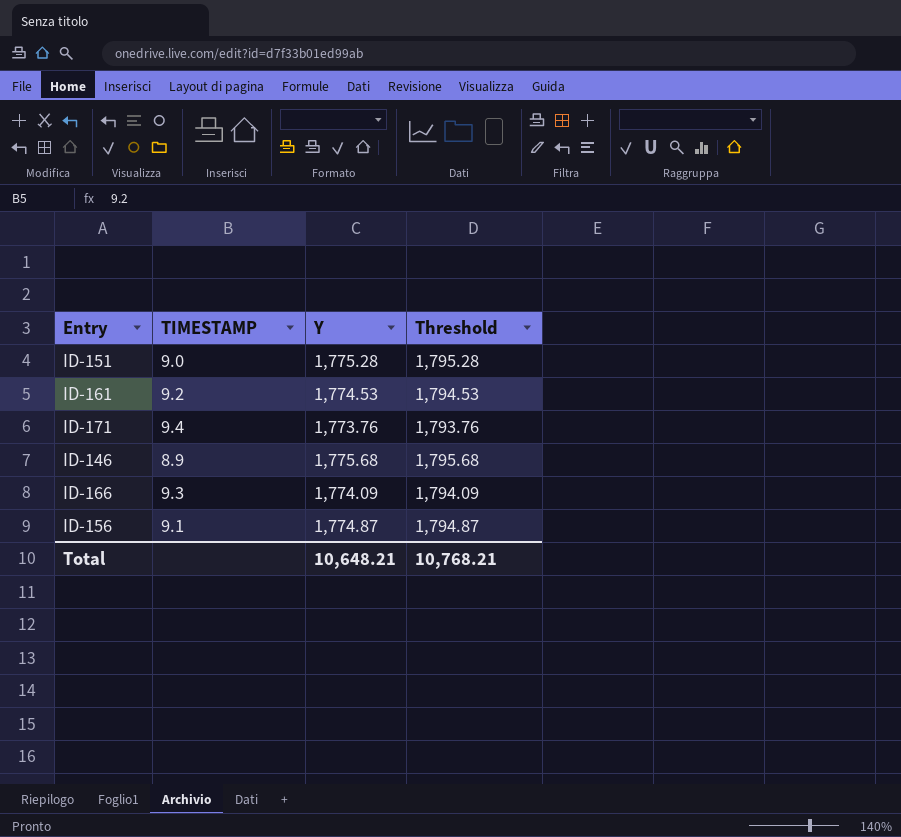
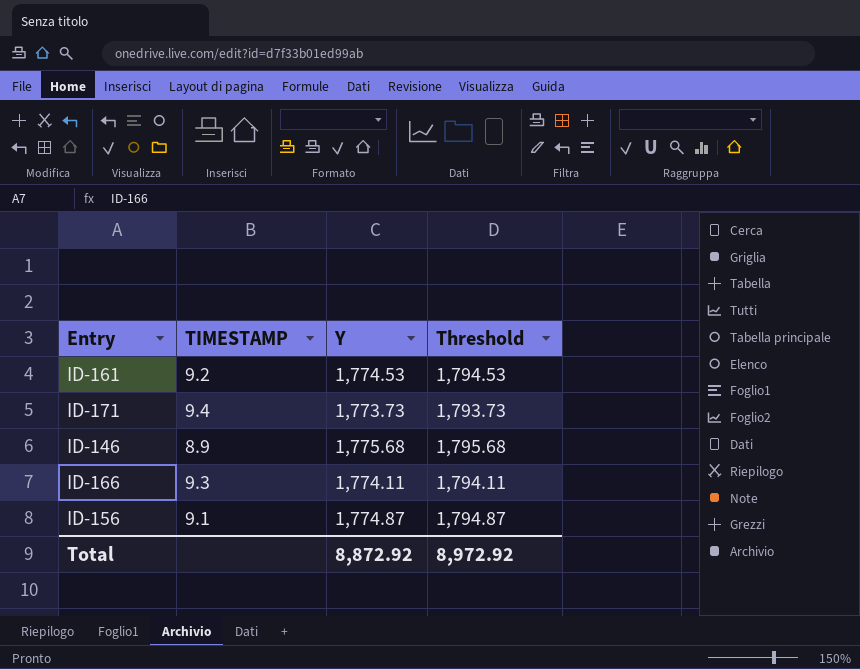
row ID-151: 9.0 | 1,775.28 | 1,795.28 -> none
ID-171 | Y: 1,773.76 -> 1,773.73
ID-171 | Threshold: 1,793.76 -> 1,793.73
ID-166 | Y: 1,774.09 -> 1,774.11
ID-166 | Threshold: 1,794.09 -> 1,794.11
Total | Y: 10,648.21 -> 8,872.92
Total | Threshold: 10,768.21 -> 8,972.92

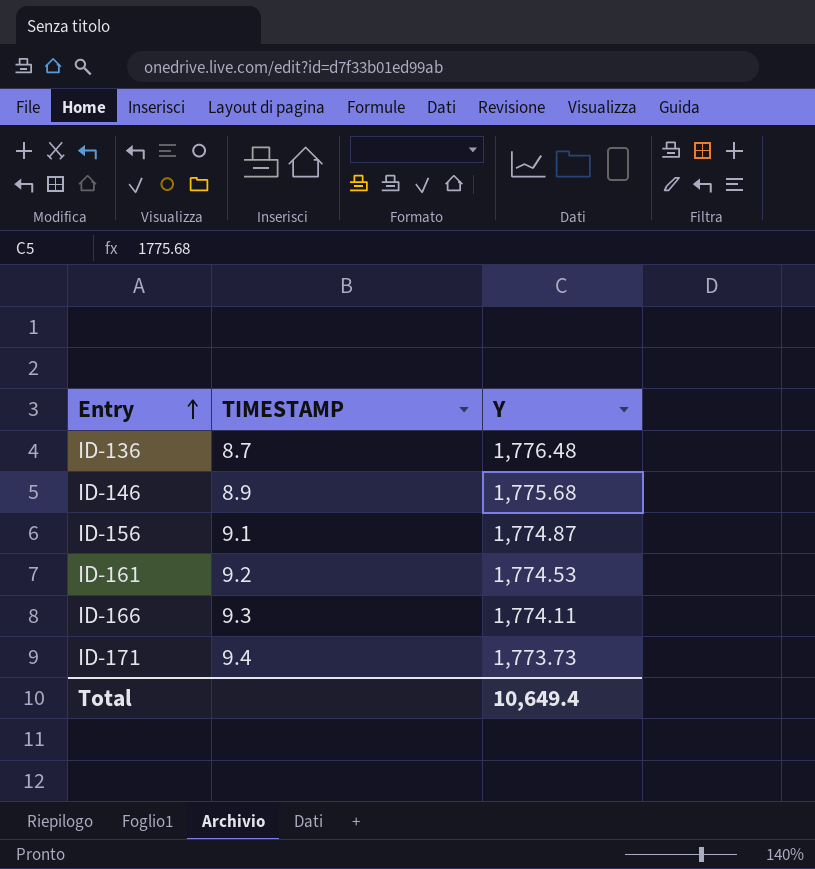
row order: none -> Entry ascending
column Threshold | formula: [Y] + 20 -> none
row ID-136: none -> 8.7 | 1,776.48
Total | Y: 8,872.92 -> 10,649.4

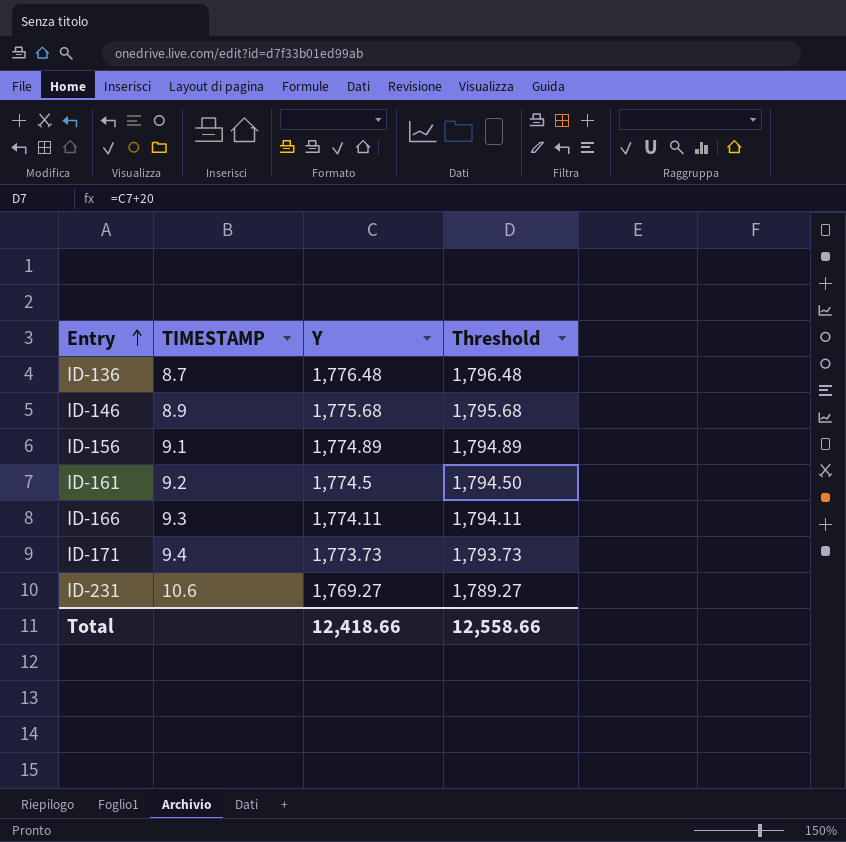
column Threshold | formula: none -> [Y] + 20
ID-156 | Y: 1,774.87 -> 1,774.89
ID-161 | Y: 1,774.53 -> 1,774.5
row ID-231: none -> 10.6 | 1,769.27 | 1,789.27
Total | Y: 10,649.4 -> 12,418.66

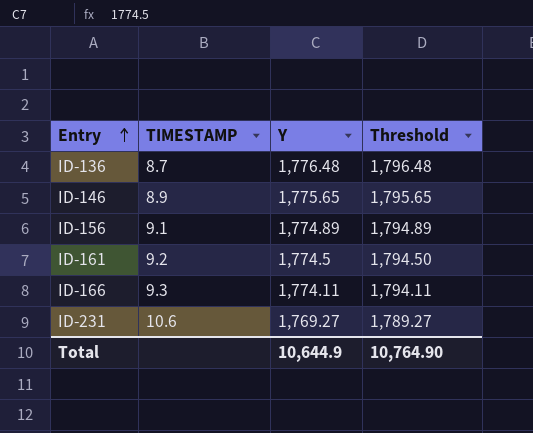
row ID-171: 9.4 | 1,773.73 | 1,793.73 -> none
ID-146 | Y: 1,775.68 -> 1,775.65
ID-146 | Threshold: 1,795.68 -> 1,795.65
Total | Y: 12,418.66 -> 10,644.9
Total | Threshold: 12,558.66 -> 10,764.90

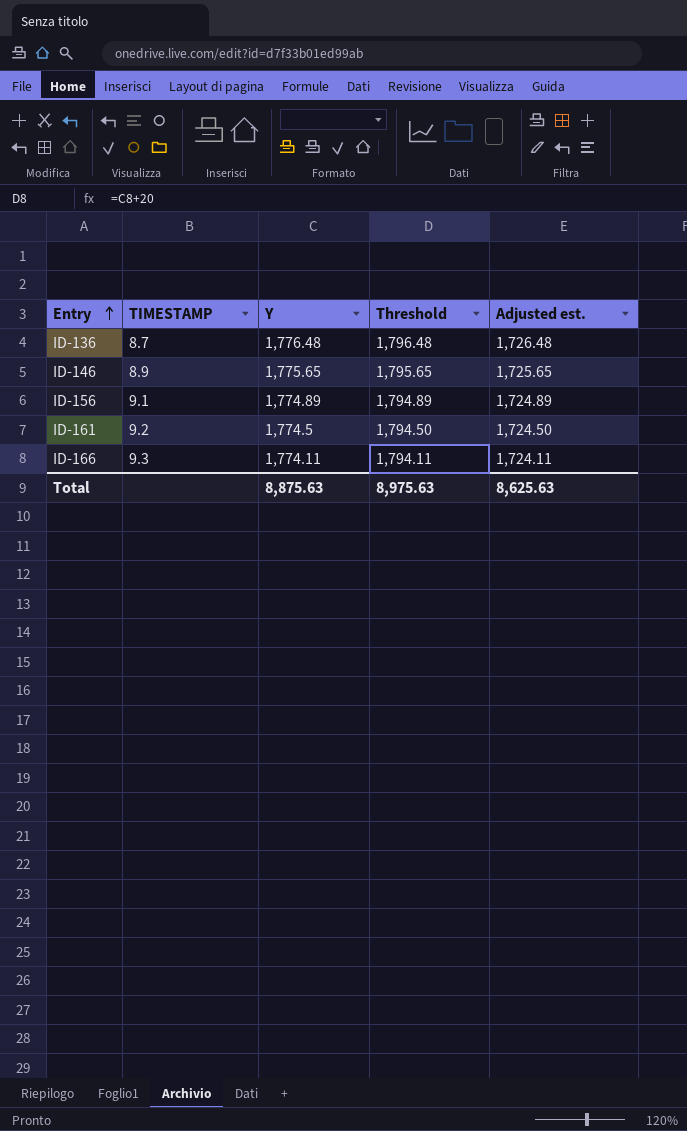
column Adjusted est. | formula: none -> [Y] - 50
row ID-231: 10.6 | 1,769.27 | 1,789.27 -> none
Total | Y: 10,644.9 -> 8,875.63
Total | Threshold: 10,764.90 -> 8,975.63

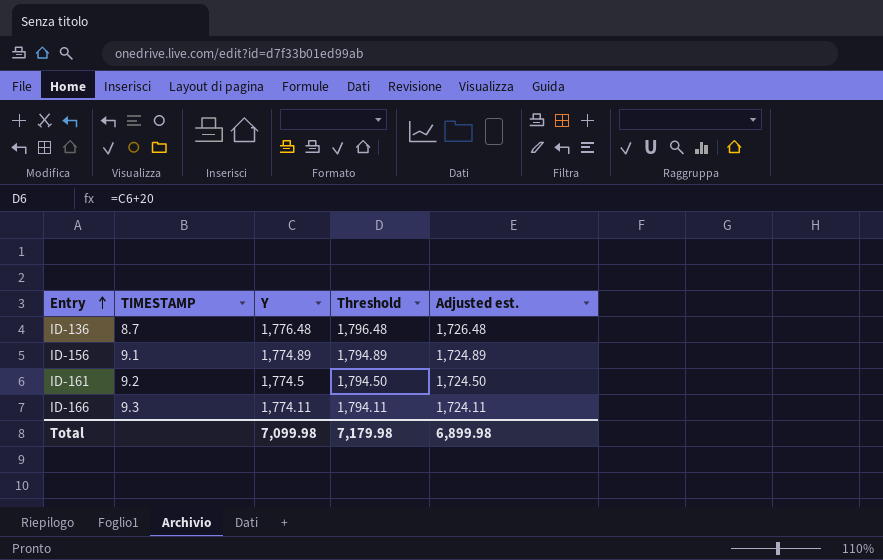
row ID-146: 8.9 | 1,775.65 | 1,795.65 | 1,725.65 -> none
Total | Y: 8,875.63 -> 7,099.98
Total | Threshold: 8,975.63 -> 7,179.98
Total | Adjusted est.: 8,625.63 -> 6,899.98

